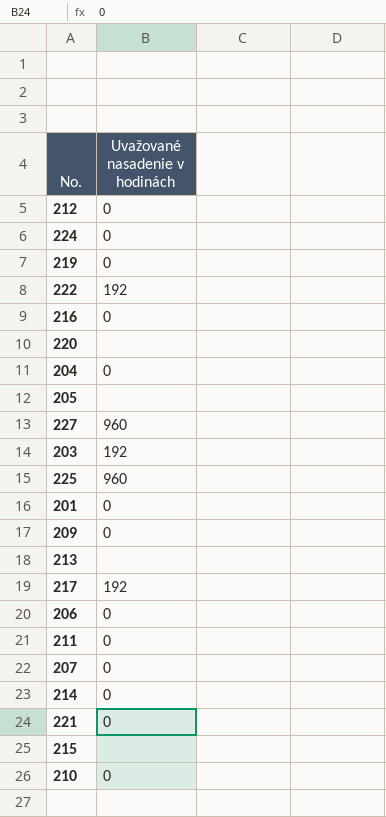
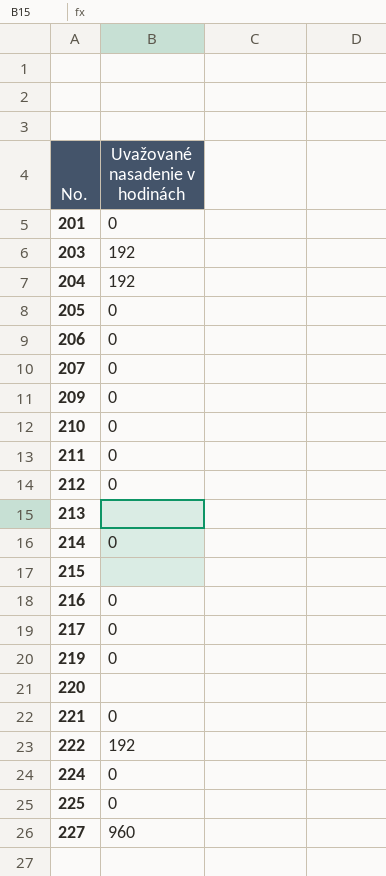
row order: none -> No. ascending
204 | Uvažované nasadenie v hodinách: 0 -> 192
205 | Uvažované nasadenie v hodinách: none -> 0
217 | Uvažované nasadenie v hodinách: 192 -> 0
225 | Uvažované nasadenie v hodinách: 960 -> 0

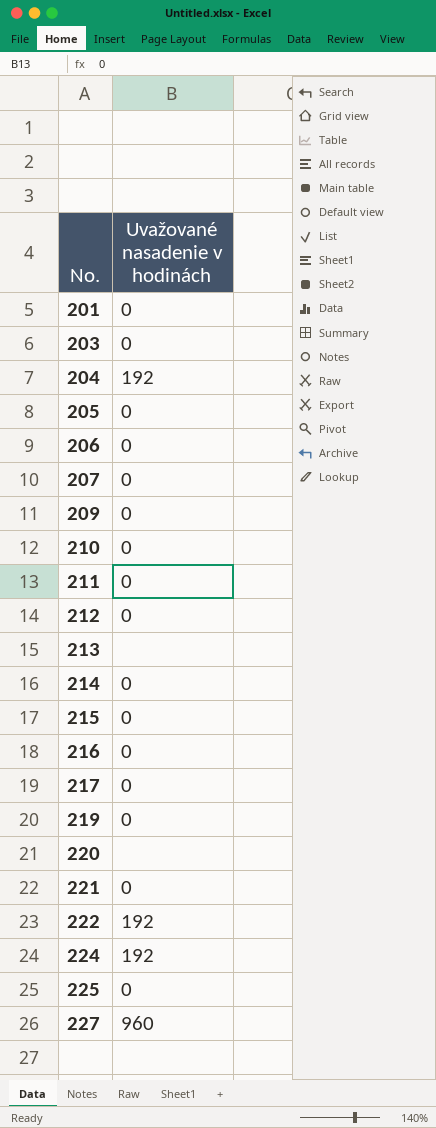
203 | Uvažované nasadenie v hodinách: 192 -> 0
215 | Uvažované nasadenie v hodinách: none -> 0
224 | Uvažované nasadenie v hodinách: 0 -> 192

